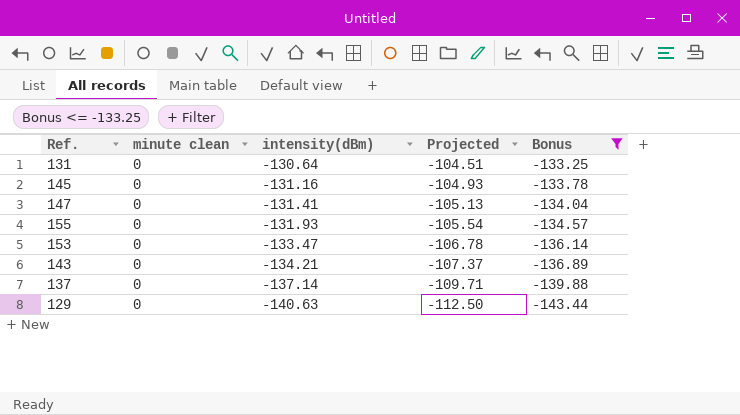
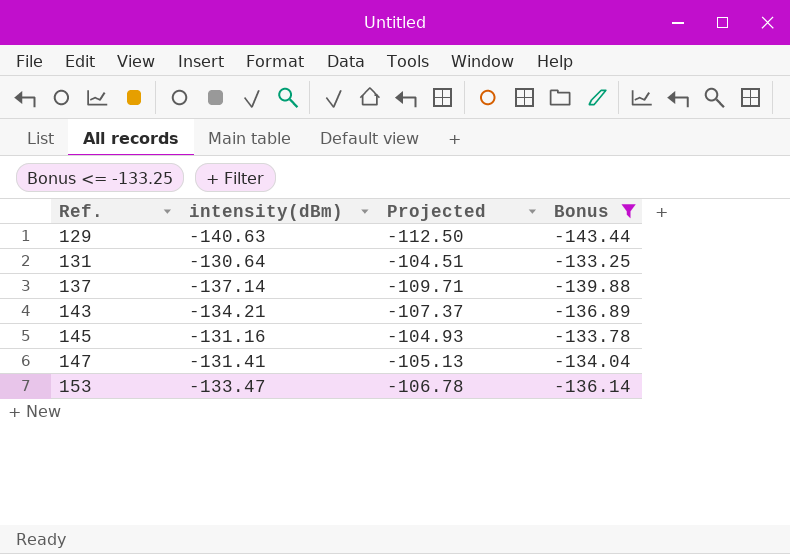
row order: intensity(dBm) descending -> Ref. ascending
column minute clean | position: 2 -> none
row 155: 0 | -131.93 | -105.54 | -134.57 -> none

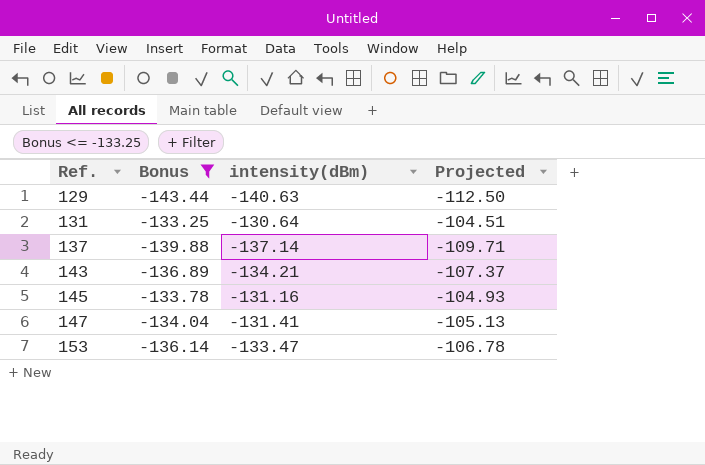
column Bonus | position: 4 -> 2

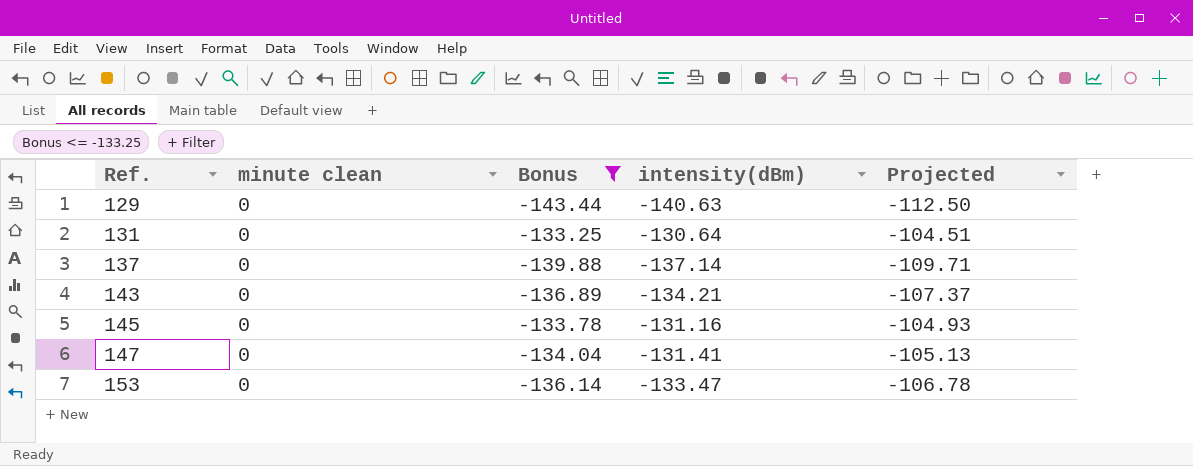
column minute clean | position: none -> 2

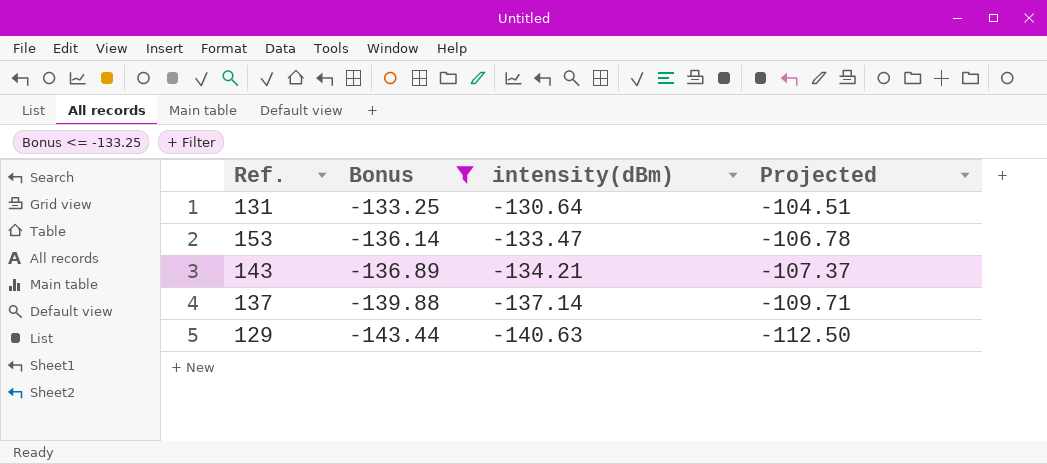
row order: Ref. ascending -> Bonus descending
column minute clean | position: 2 -> none
row 145: 0 | -133.78 | -131.16 | -104.93 -> none
row 147: 0 | -134.04 | -131.41 | -105.13 -> none

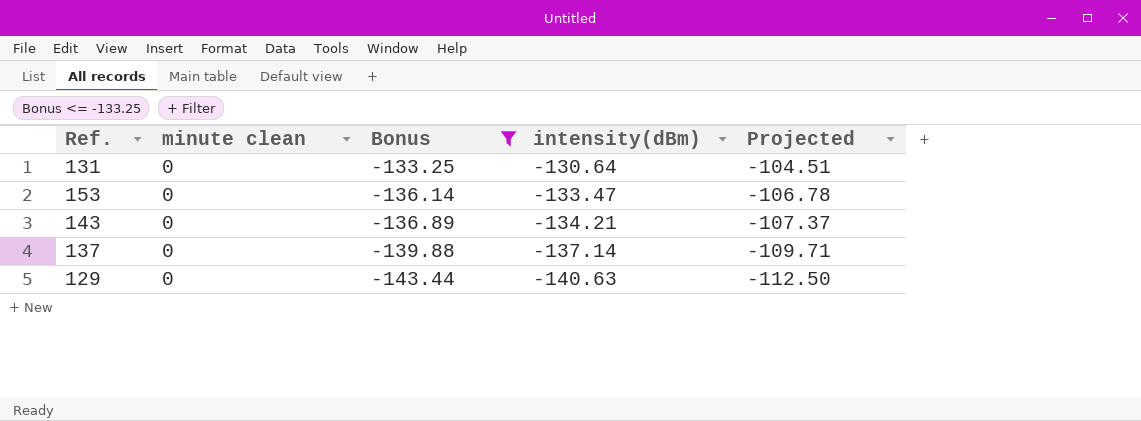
column minute clean | position: none -> 2

